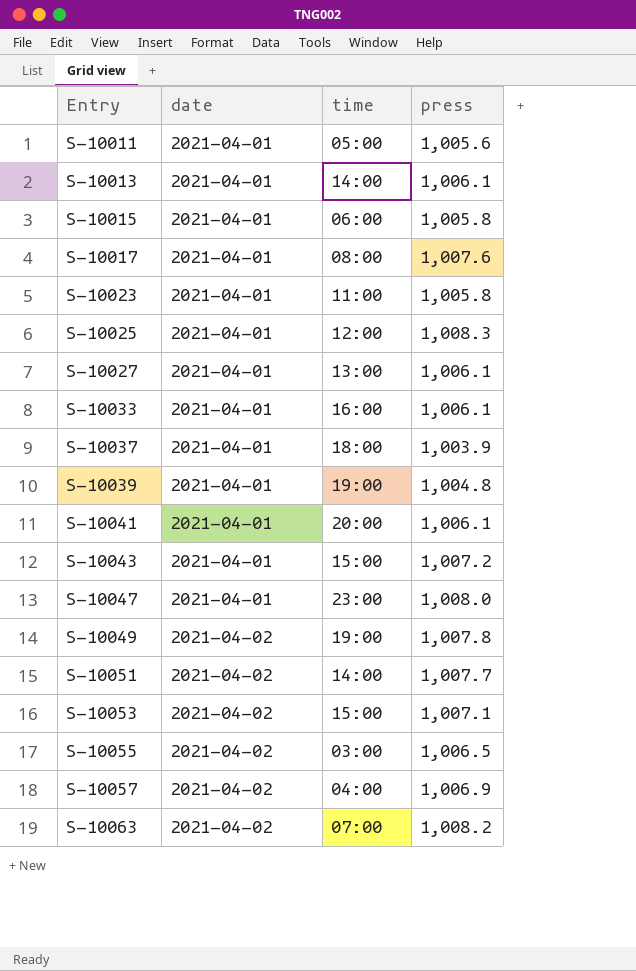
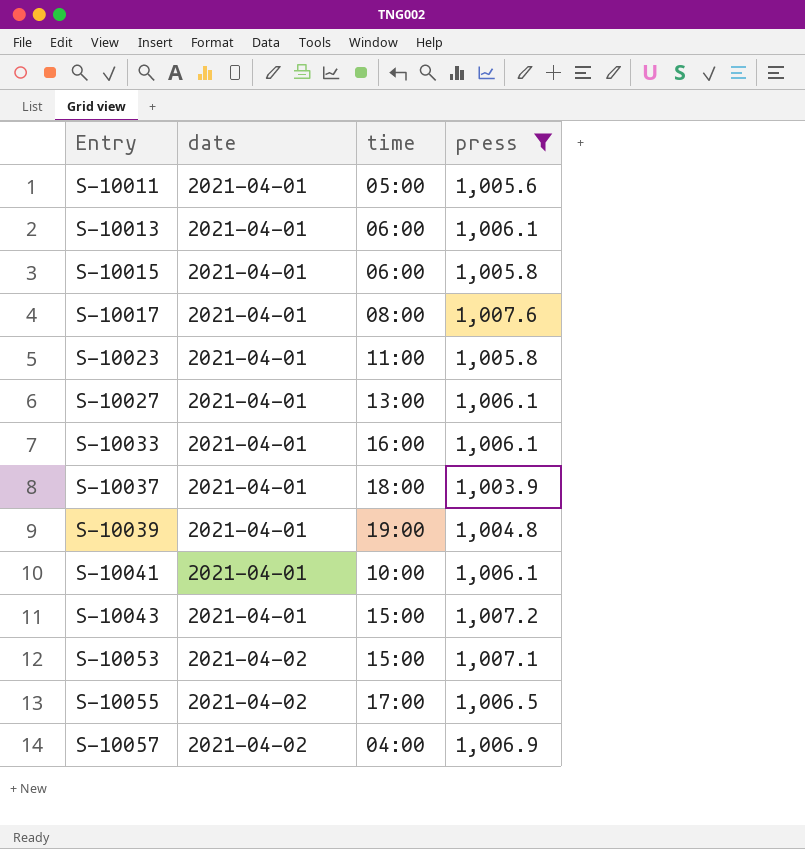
filter: none -> press <= 1,007.6
S-10013 | time: 14:00 -> 06:00
S-10041 | time: 20:00 -> 10:00
S-10055 | time: 03:00 -> 17:00

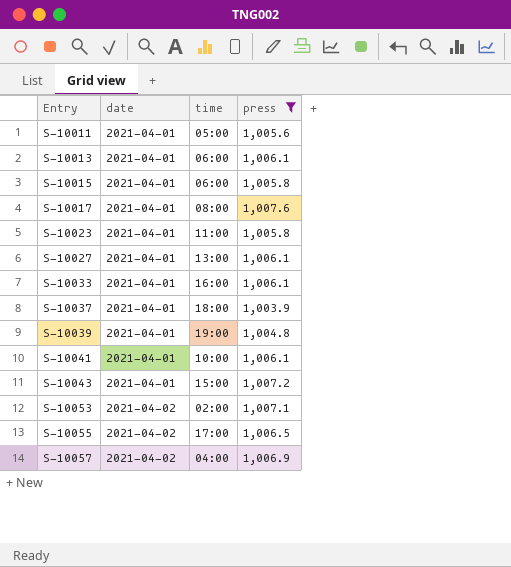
S-10053 | time: 15:00 -> 02:00

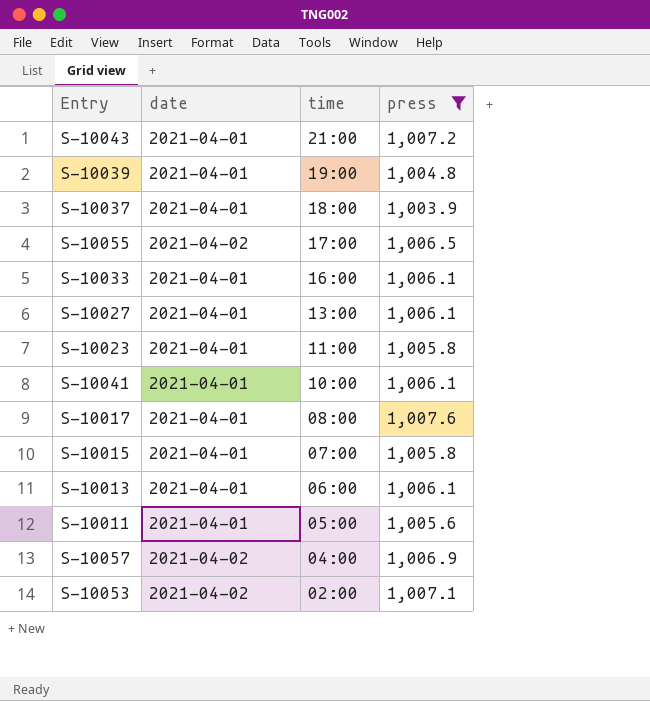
row order: Entry ascending -> time descending
S-10043 | time: 15:00 -> 21:00
S-10015 | time: 06:00 -> 07:00

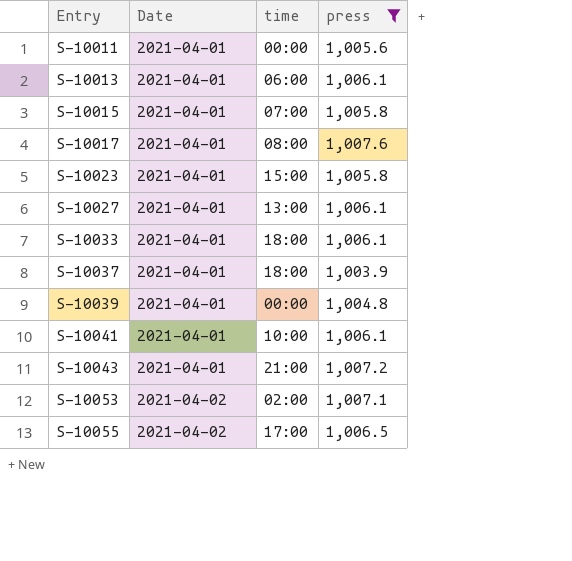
row order: time descending -> Entry ascending
column name: date -> Date
row S-10057: 2021-04-02 | 04:00 | 1,006.9 -> none
S-10011 | time: 05:00 -> 00:00
S-10023 | time: 11:00 -> 15:00
S-10033 | time: 16:00 -> 18:00
S-10039 | time: 19:00 -> 00:00

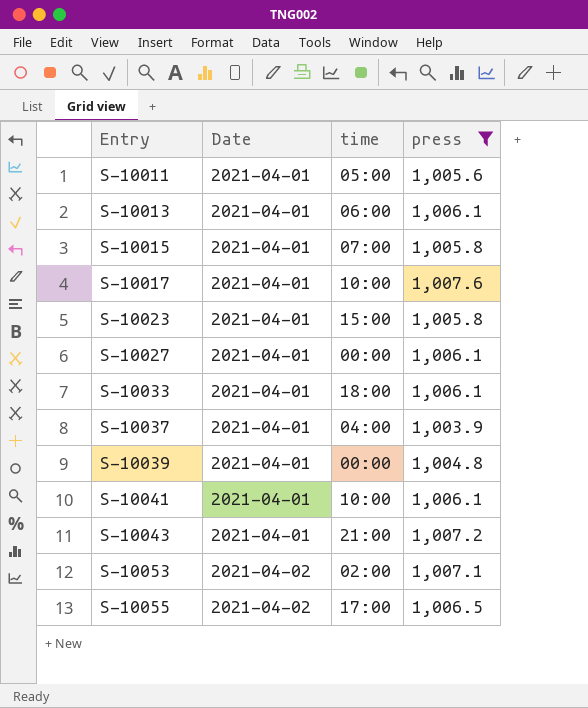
S-10011 | time: 00:00 -> 05:00
S-10017 | time: 08:00 -> 10:00
S-10027 | time: 13:00 -> 00:00
S-10037 | time: 18:00 -> 04:00

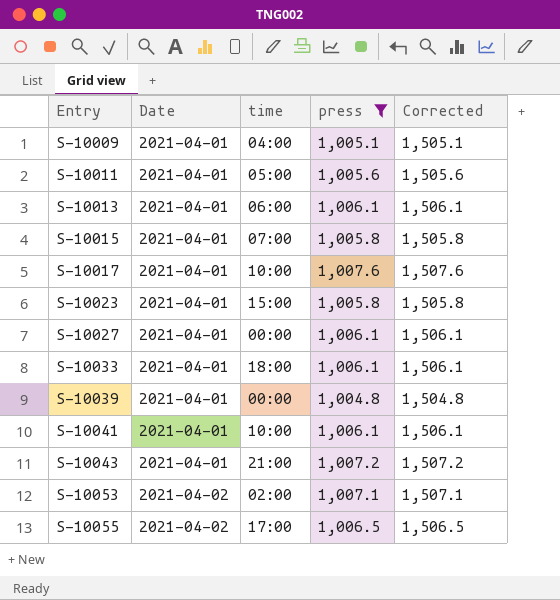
column Corrected | formula: none -> [press] + 500
row S-10037: 2021-04-01 | 04:00 | 1,003.9 -> none
row S-10009: none -> 2021-04-01 | 04:00 | 1,005.1 | 1,505.1

